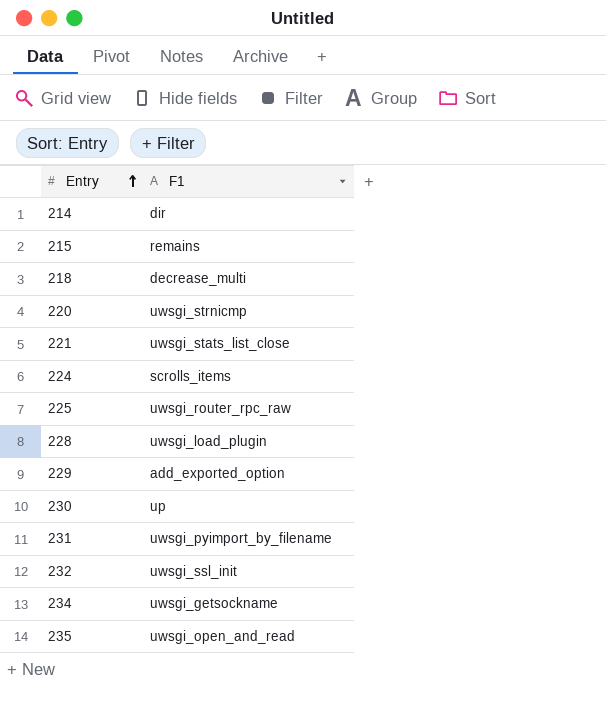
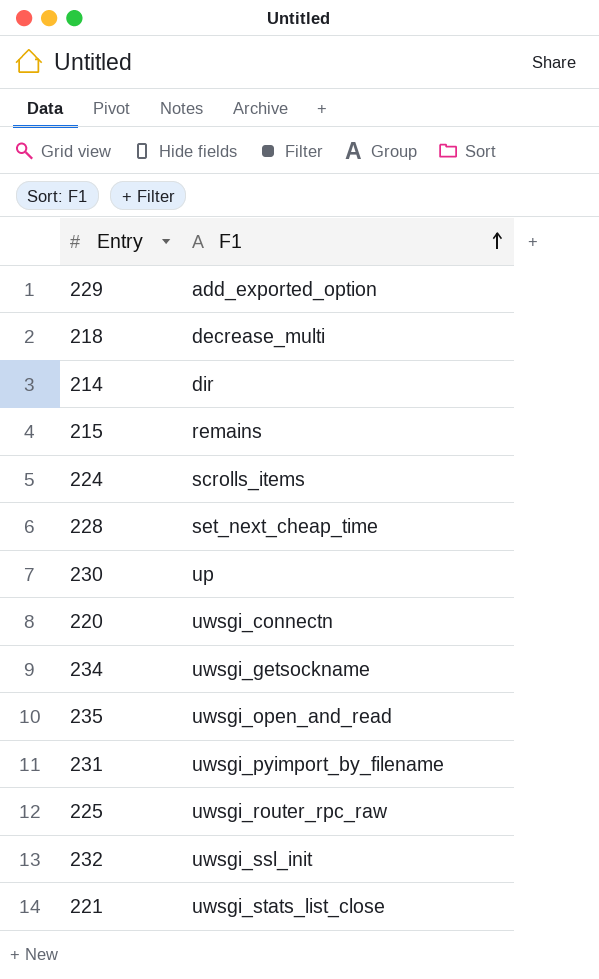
row order: Entry ascending -> F1 ascending
228 | F1: uwsgi_load_plugin -> set_next_cheap_time
220 | F1: uwsgi_strnicmp -> uwsgi_connectn

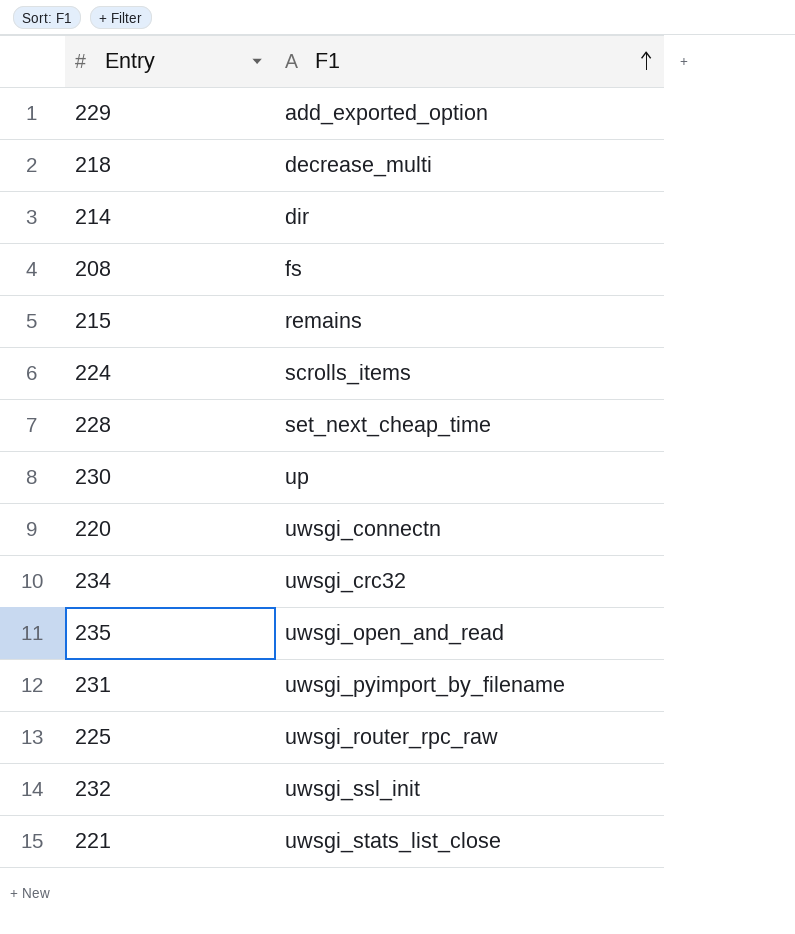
row 208: none -> fs
234 | F1: uwsgi_getsockname -> uwsgi_crc32

